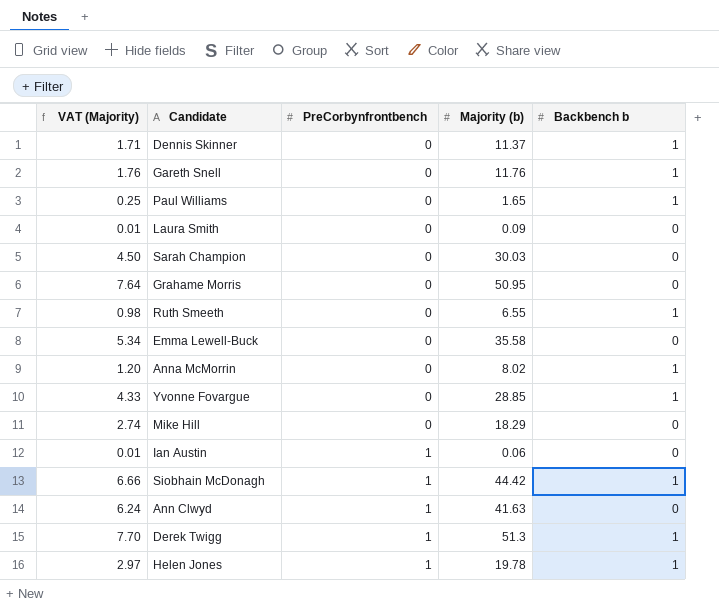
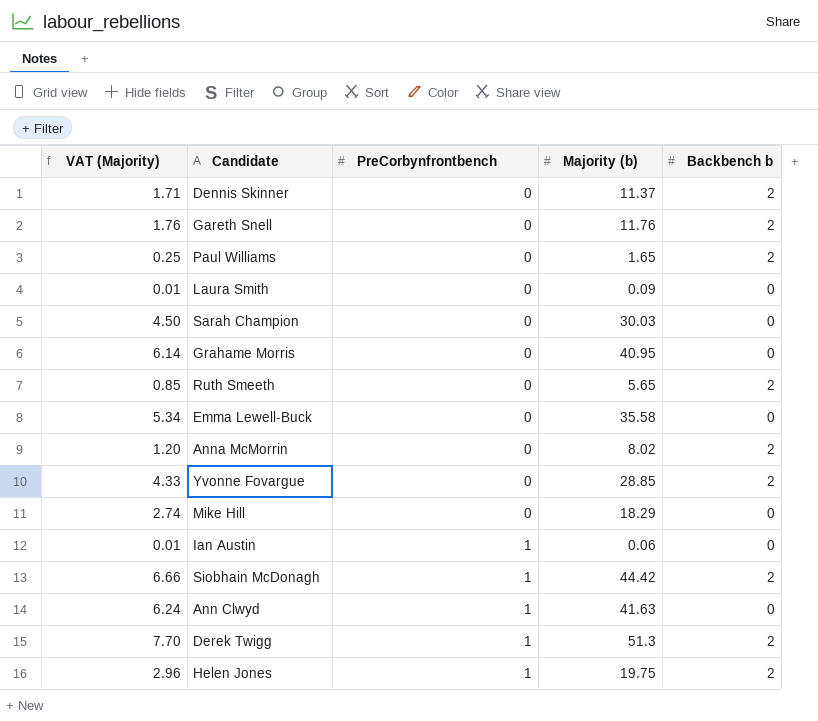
Dennis Skinner | Backbench b: 1 -> 2
Gareth Snell | Backbench b: 1 -> 2
Paul Williams | Backbench b: 1 -> 2
Grahame Morris | VAT (Majority): 7.64 -> 6.14
Grahame Morris | Majority (b): 50.95 -> 40.95
Ruth Smeeth | VAT (Majority): 0.98 -> 0.85
Ruth Smeeth | Majority (b): 6.55 -> 5.65
Ruth Smeeth | Backbench b: 1 -> 2
Anna McMorrin | Backbench b: 1 -> 2
Yvonne Fovargue | Backbench b: 1 -> 2
Siobhain McDonagh | Backbench b: 1 -> 2
Derek Twigg | Backbench b: 1 -> 2
Helen Jones | VAT (Majority): 2.97 -> 2.96
Helen Jones | Majority (b): 19.78 -> 19.75
Helen Jones | Backbench b: 1 -> 2

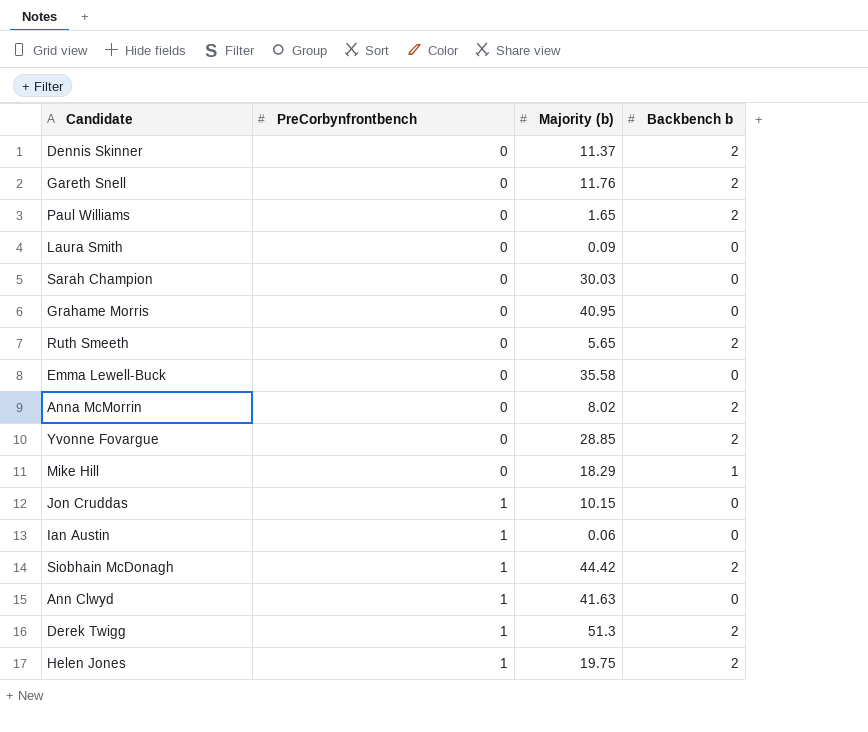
column VAT (Majority) | formula: [Majority (b)] * 0.15 -> none
Mike Hill | Backbench b: 0 -> 1
row Jon Cruddas: none -> 1 | 10.15 | 0

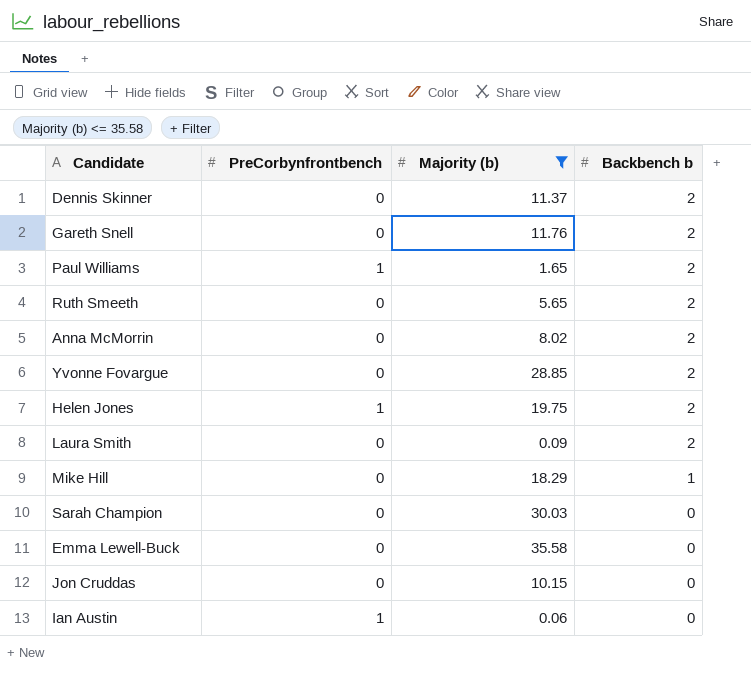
filter: none -> Majority (b) <= 35.58
row order: PreCorbynfrontbench ascending -> Backbench b descending
Paul Williams | PreCorbynfrontbench: 0 -> 1
Laura Smith | Backbench b: 0 -> 2
Jon Cruddas | PreCorbynfrontbench: 1 -> 0

